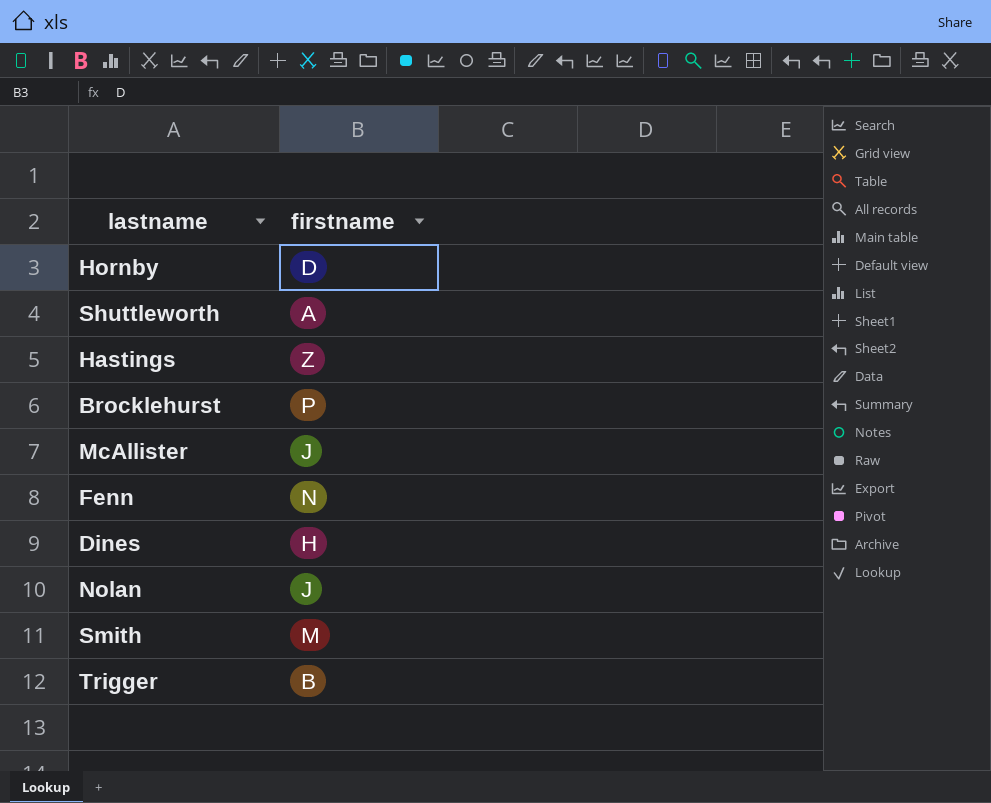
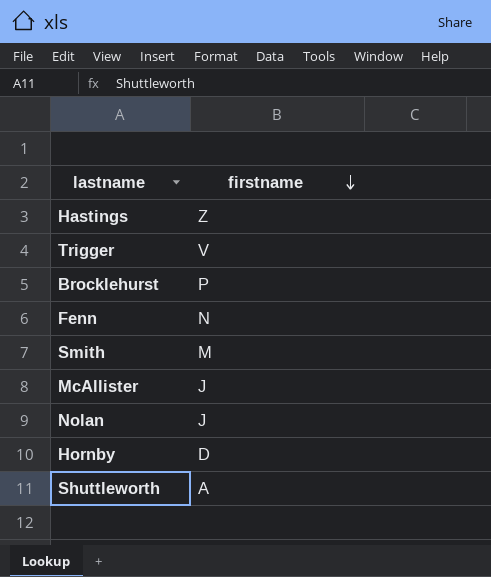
row order: none -> firstname descending
row Dines: H -> none
Trigger | firstname: B -> V

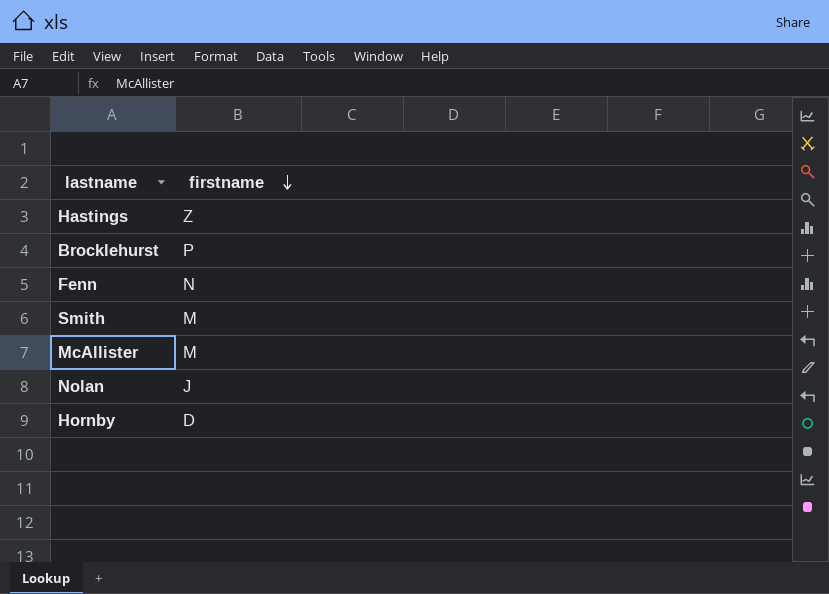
row Trigger: V -> none
row Shuttleworth: A -> none
McAllister | firstname: J -> M

